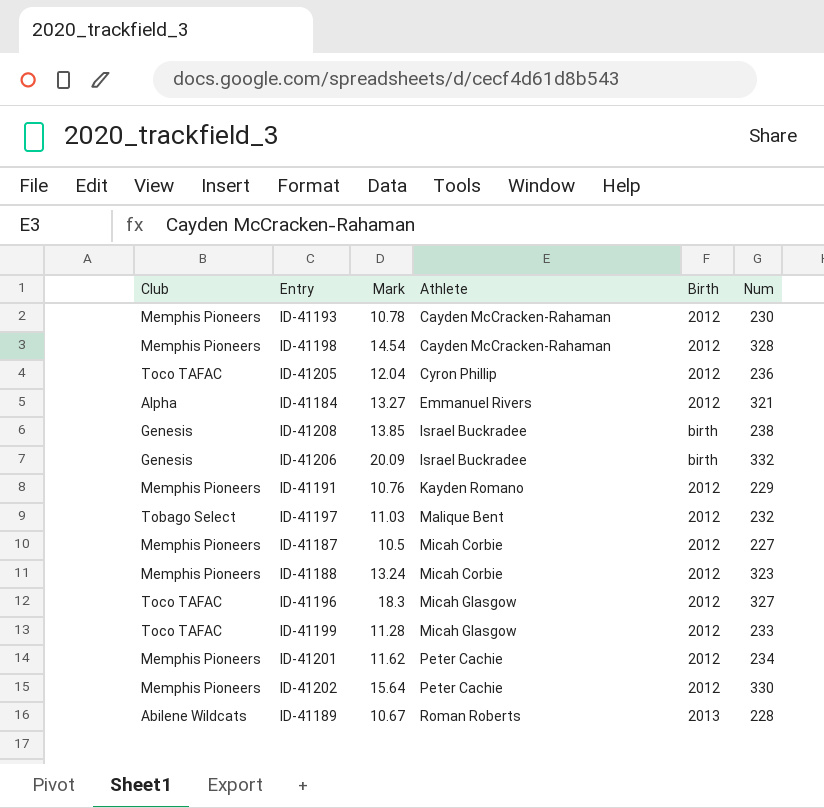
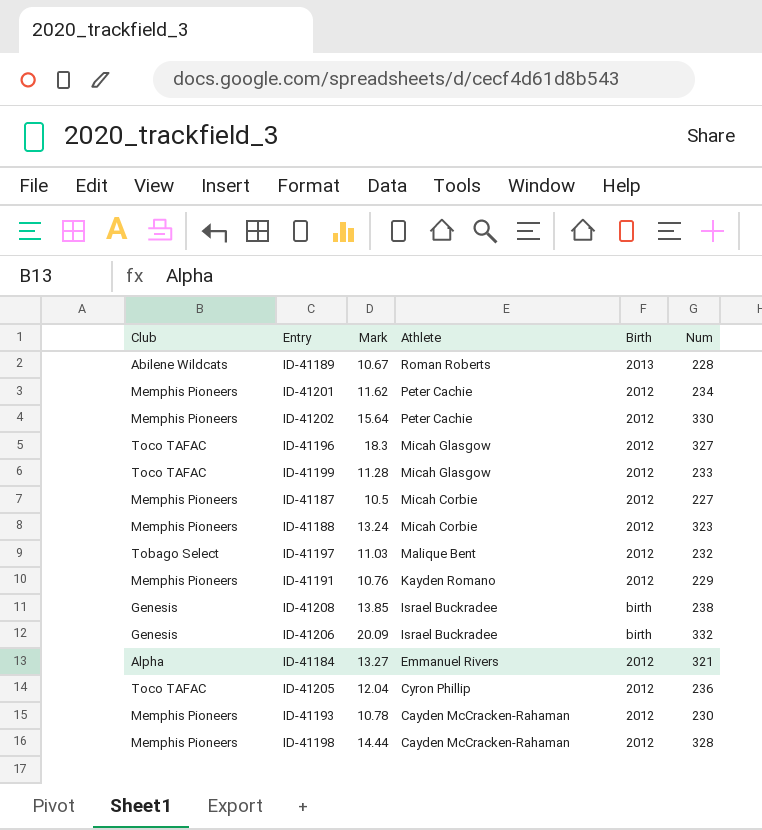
row order: Athlete ascending -> Athlete descending
ID-41198 | Mark: 14.54 -> 14.44

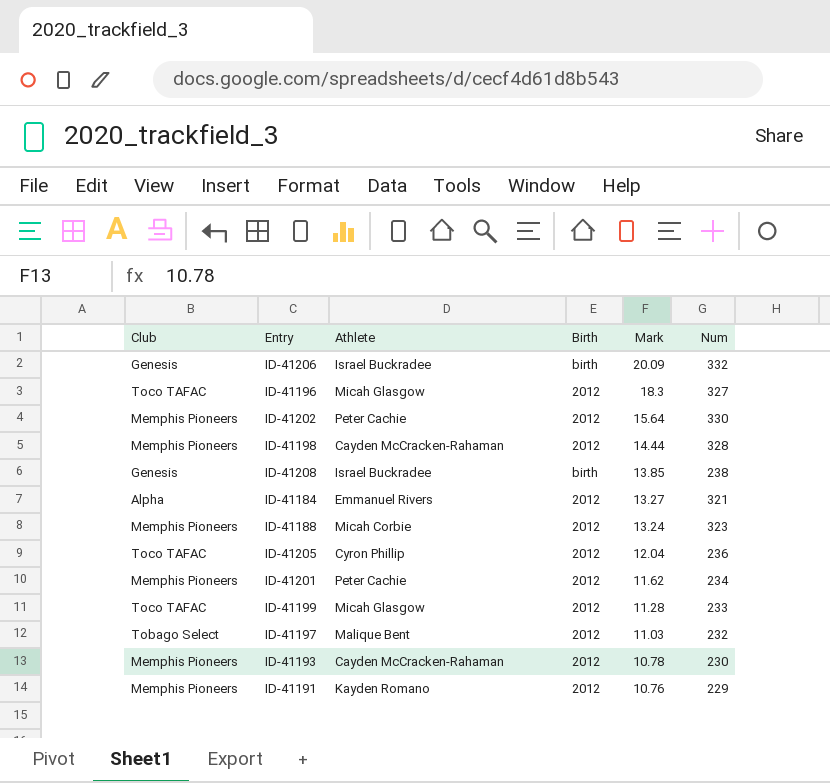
row order: Athlete descending -> Mark descending
column Mark | position: 3 -> 5
row ID-41189: Abilene Wildcats | 10.67 | Roman Roberts | 2013 | 228 -> none
row ID-41187: Memphis Pioneers | 10.5 | Micah Corbie | 2012 | 227 -> none

